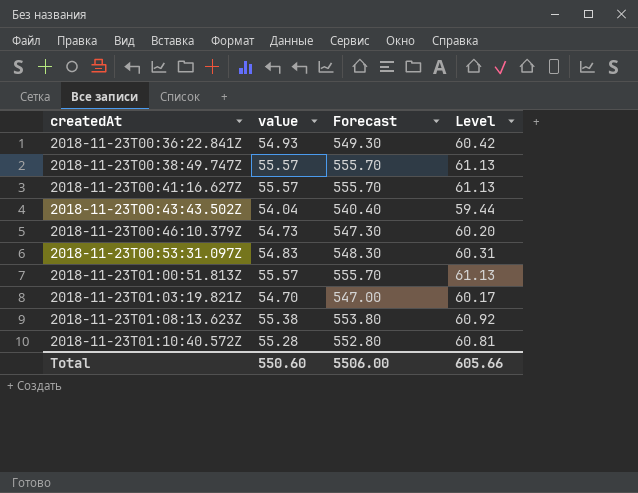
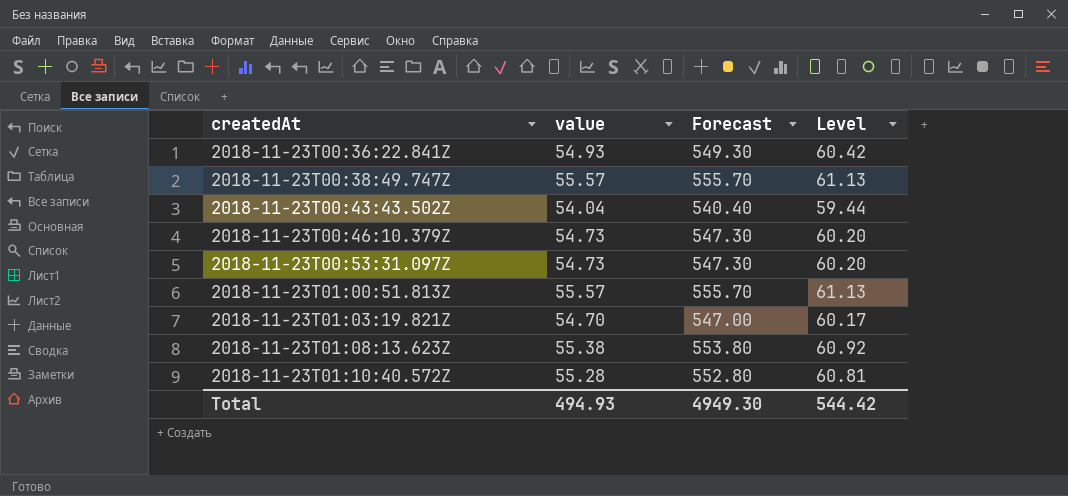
row 2018-11-23T00:41:16.627Z: 55.57 | 555.70 | 61.13 -> none
2018-11-23T00:53:31.097Z | value: 54.83 -> 54.73
2018-11-23T00:53:31.097Z | Forecast: 548.30 -> 547.30
2018-11-23T00:53:31.097Z | Level: 60.31 -> 60.20
Total | value: 550.60 -> 494.93
Total | Forecast: 5506.00 -> 4949.30
Total | Level: 605.66 -> 544.42

